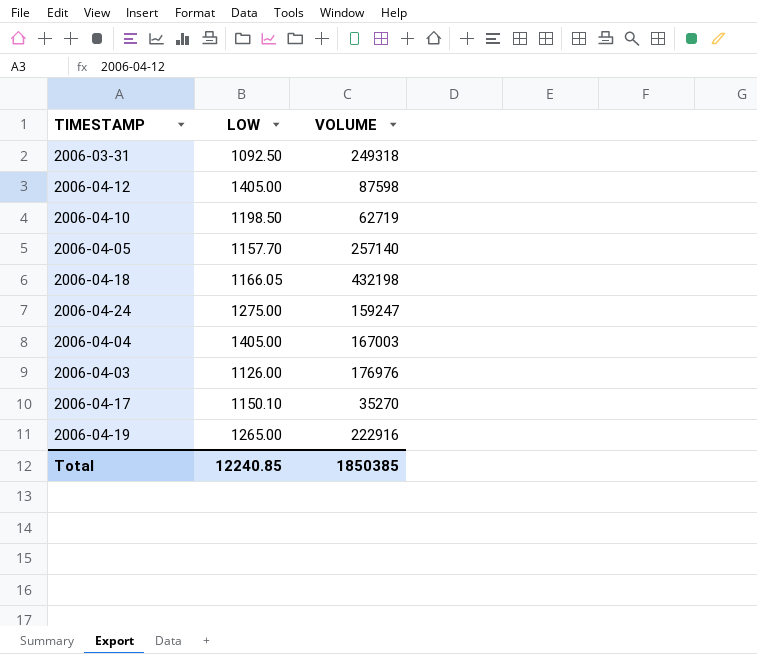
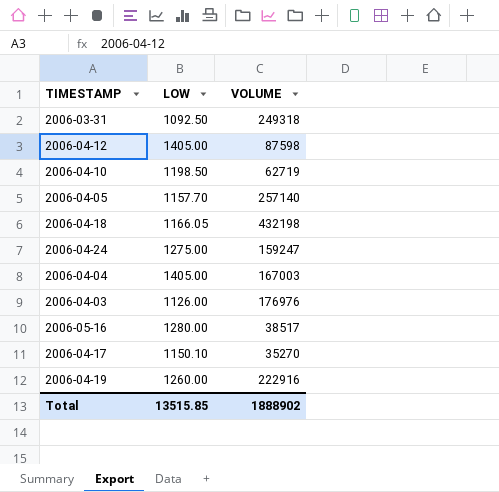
row 2006-05-16: none -> 1280.00 | 38517
2006-04-19 | LOW: 1265.00 -> 1260.00
Total | LOW: 12240.85 -> 13515.85
Total | VOLUME: 1850385 -> 1888902

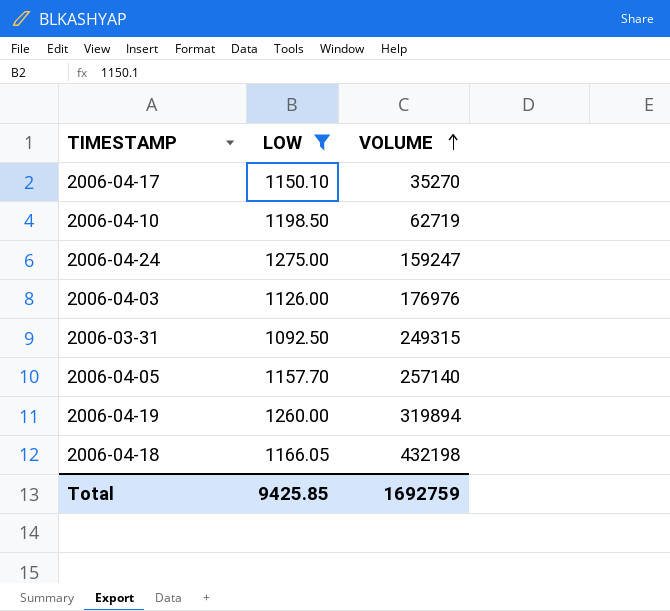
filter: none -> LOW <= 1275.00
row order: none -> VOLUME ascending
2006-03-31 | VOLUME: 249318 -> 249315
2006-04-19 | VOLUME: 222916 -> 319894
Total | LOW: 13515.85 -> 9425.85
Total | VOLUME: 1888902 -> 1692759

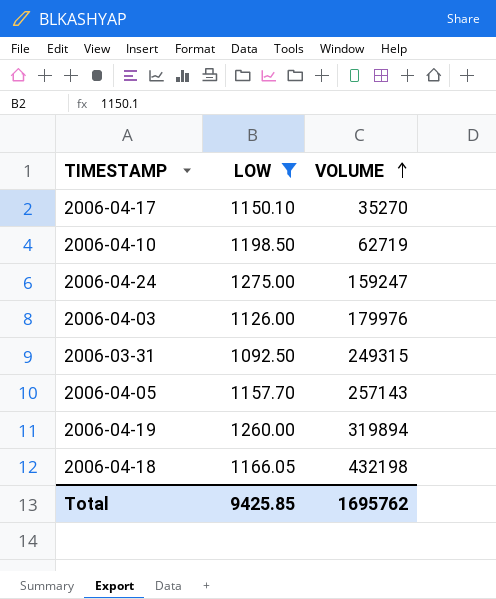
2006-04-03 | VOLUME: 176976 -> 179976
2006-04-05 | VOLUME: 257140 -> 257143
Total | VOLUME: 1692759 -> 1695762

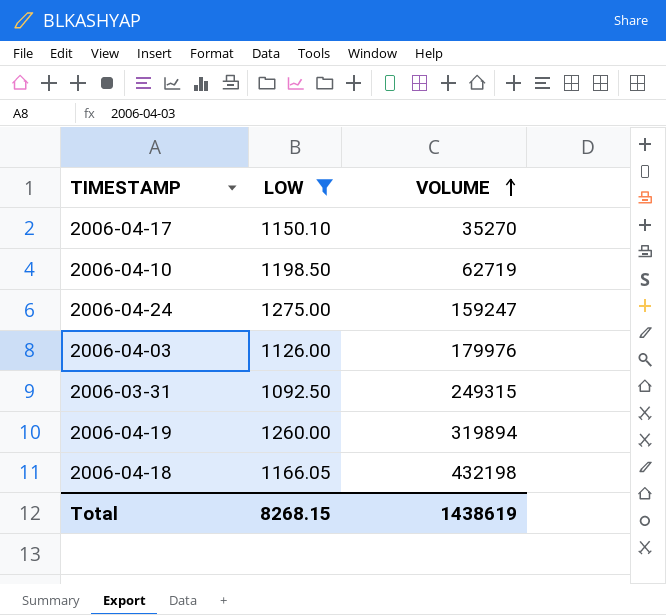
row 2006-04-05: 1157.70 | 257143 -> none
Total | LOW: 9425.85 -> 8268.15
Total | VOLUME: 1695762 -> 1438619

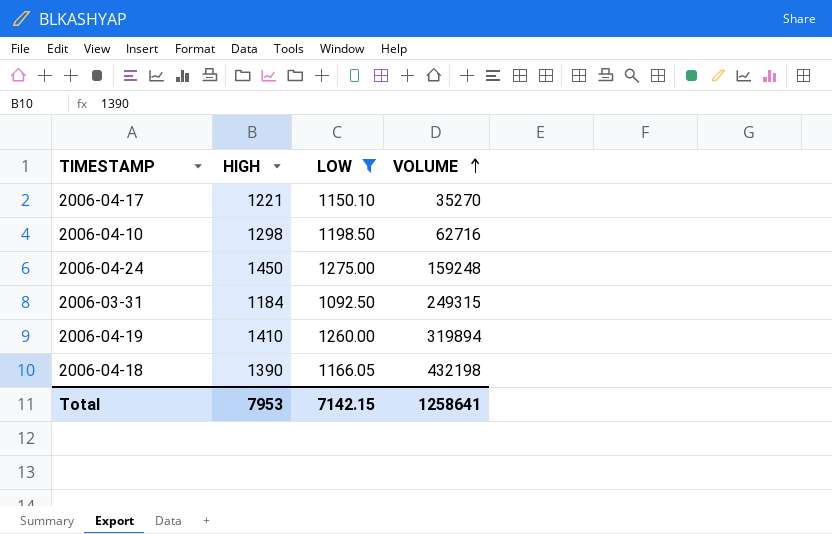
column HIGH | position: none -> 2
row 2006-04-03: 1126.00 | 179976 -> none
2006-04-10 | VOLUME: 62719 -> 62716
2006-04-24 | VOLUME: 159247 -> 159248
Total | LOW: 8268.15 -> 7142.15
Total | VOLUME: 1438619 -> 1258641

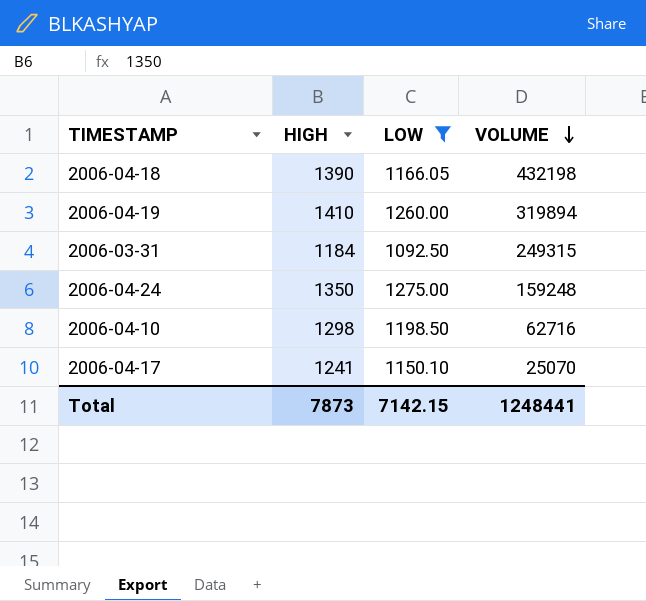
row order: VOLUME ascending -> VOLUME descending
2006-04-24 | HIGH: 1450 -> 1350
2006-04-17 | HIGH: 1221 -> 1241
2006-04-17 | VOLUME: 35270 -> 25070
Total | HIGH: 7953 -> 7873
Total | VOLUME: 1258641 -> 1248441

